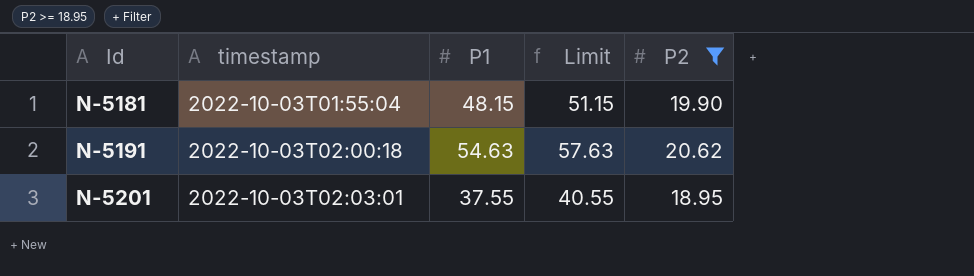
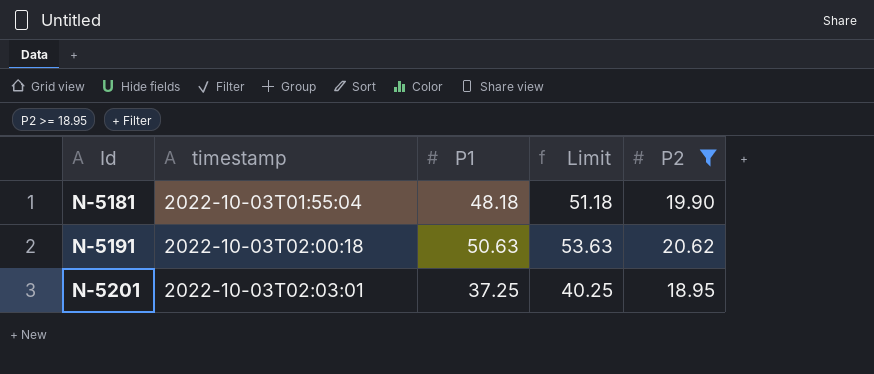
N-5181 | P1: 48.15 -> 48.18
N-5181 | Limit: 51.15 -> 51.18
N-5191 | P1: 54.63 -> 50.63
N-5191 | Limit: 57.63 -> 53.63
N-5201 | P1: 37.55 -> 37.25
N-5201 | Limit: 40.55 -> 40.25

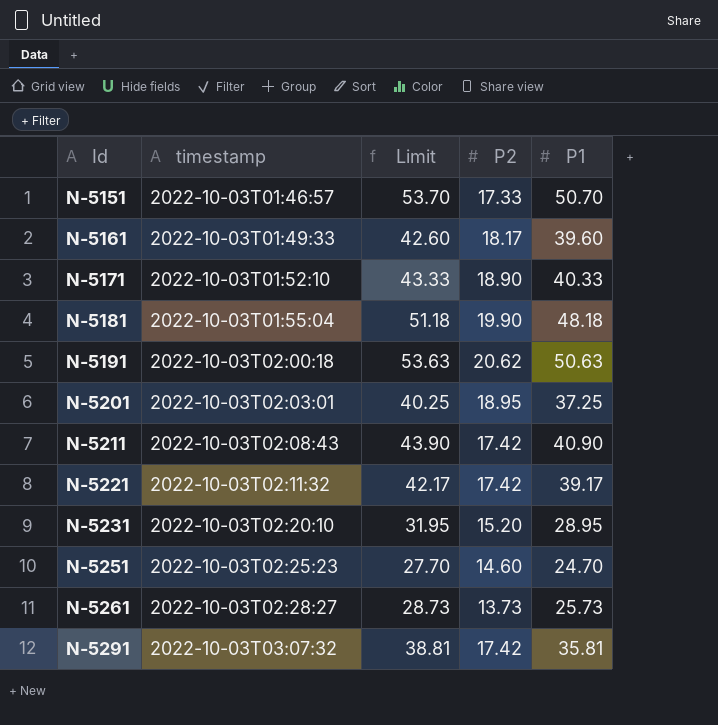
filter: P2 >= 18.95 -> none
column P1 | position: 3 -> 5

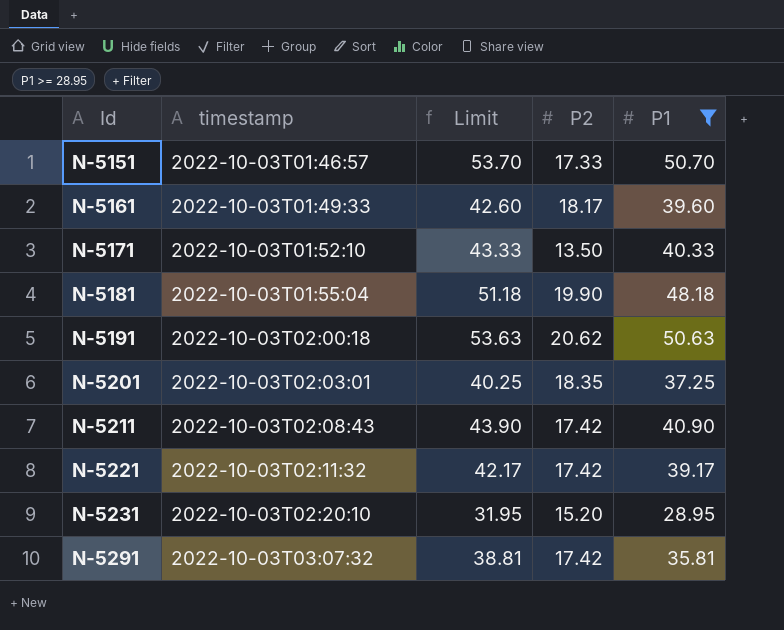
filter: none -> P1 >= 28.95
N-5171 | P2: 18.90 -> 13.50
N-5201 | P2: 18.95 -> 18.35

